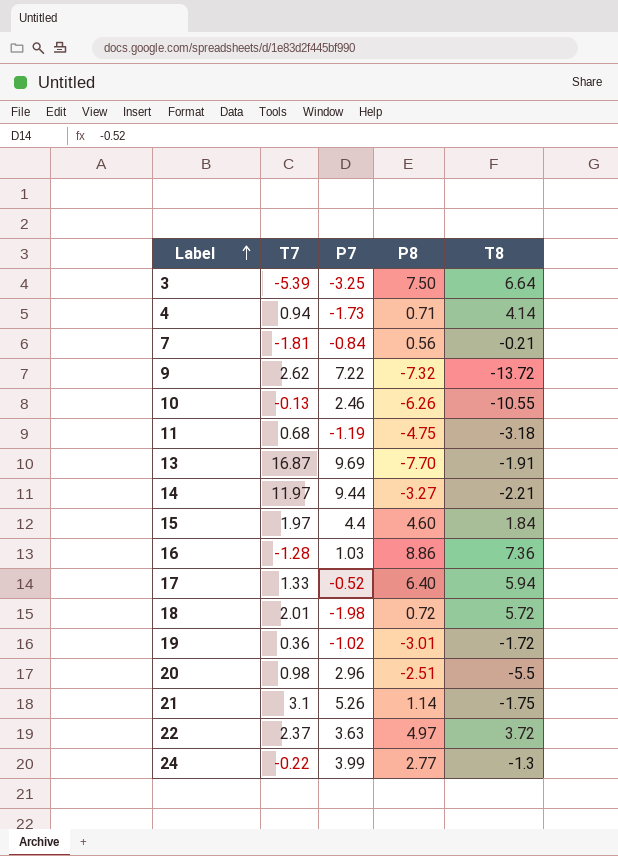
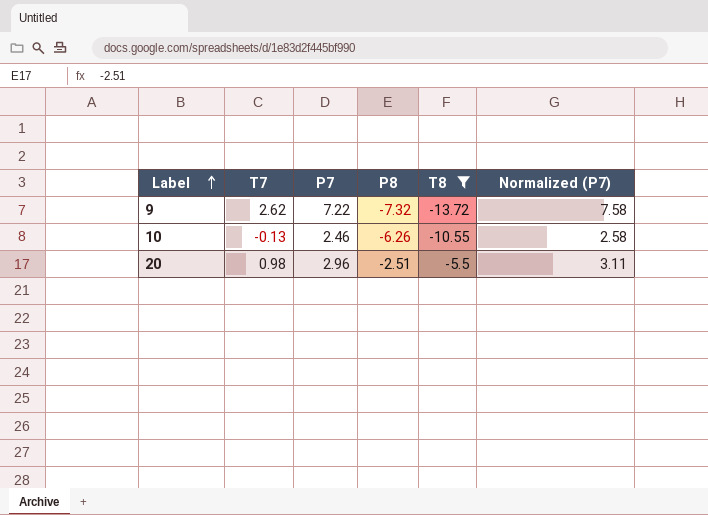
filter: none -> T8 <= -5.5
column Normalized (P7) | formula: none -> [P7] * 1.05

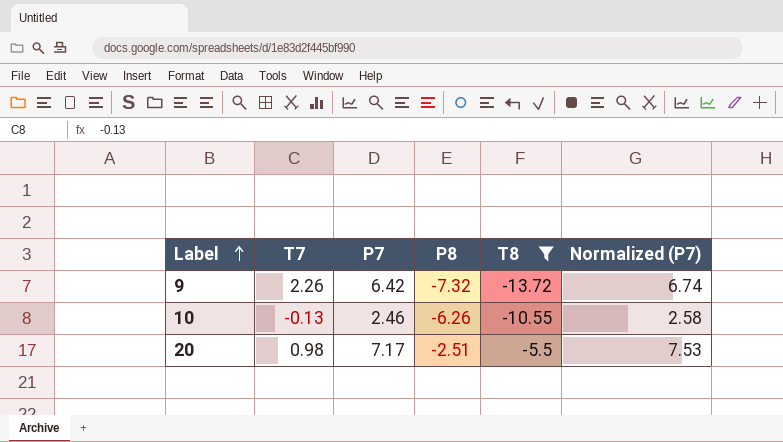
9 | T7: 2.62 -> 2.26
9 | P7: 7.22 -> 6.42
9 | Normalized (P7): 7.58 -> 6.74
20 | P7: 2.96 -> 7.17
20 | Normalized (P7): 3.11 -> 7.53

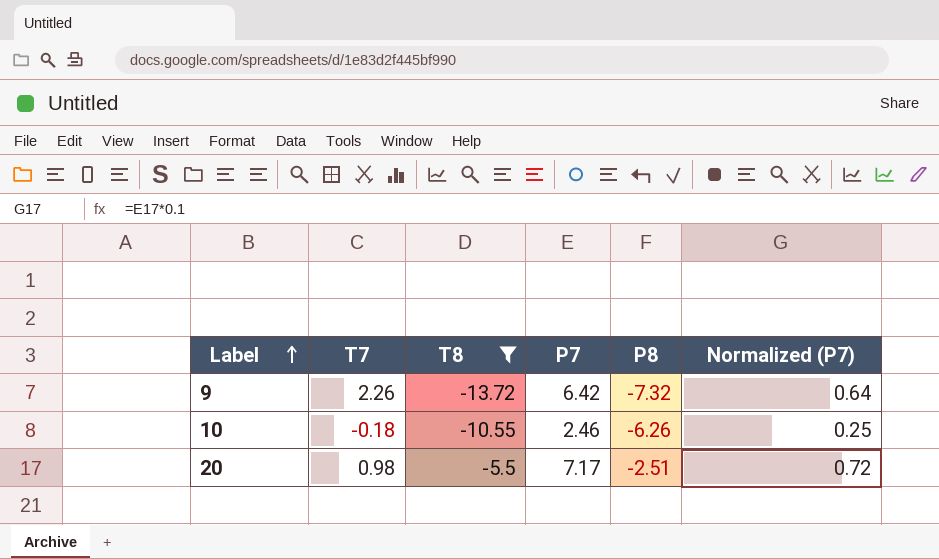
column T8 | position: 5 -> 3
column Normalized (P7) | formula: [P7] * 1.05 -> [P7] * 0.1
10 | T7: -0.13 -> -0.18

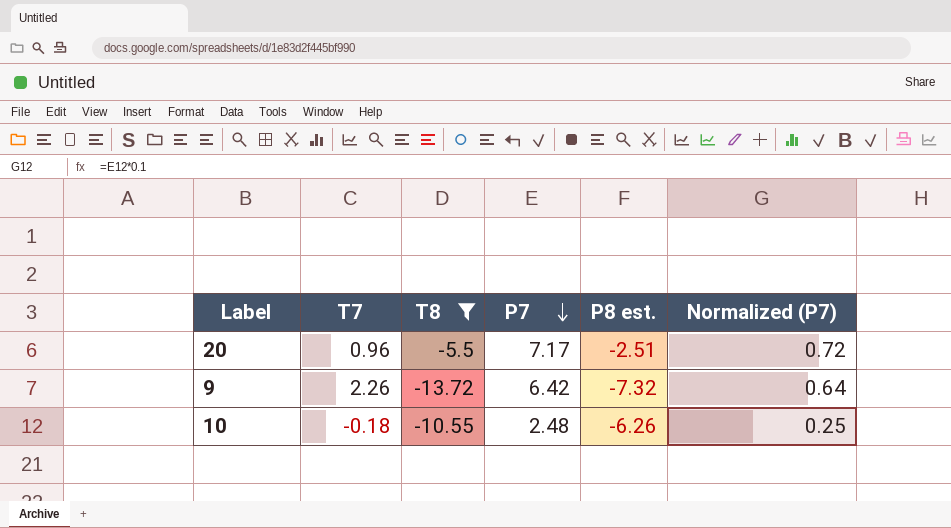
row order: Label ascending -> P7 descending
column name: P8 -> P8 est.
20 | T7: 0.98 -> 0.96
10 | P7: 2.46 -> 2.48

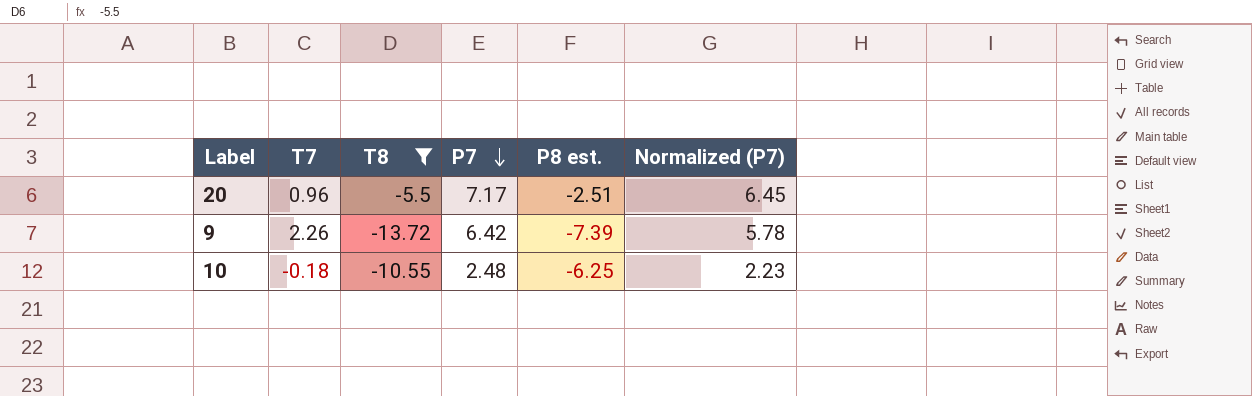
column Normalized (P7) | formula: [P7] * 0.1 -> [P7] * 0.9
9 | P8 est.: -7.32 -> -7.39
10 | P8 est.: -6.26 -> -6.25

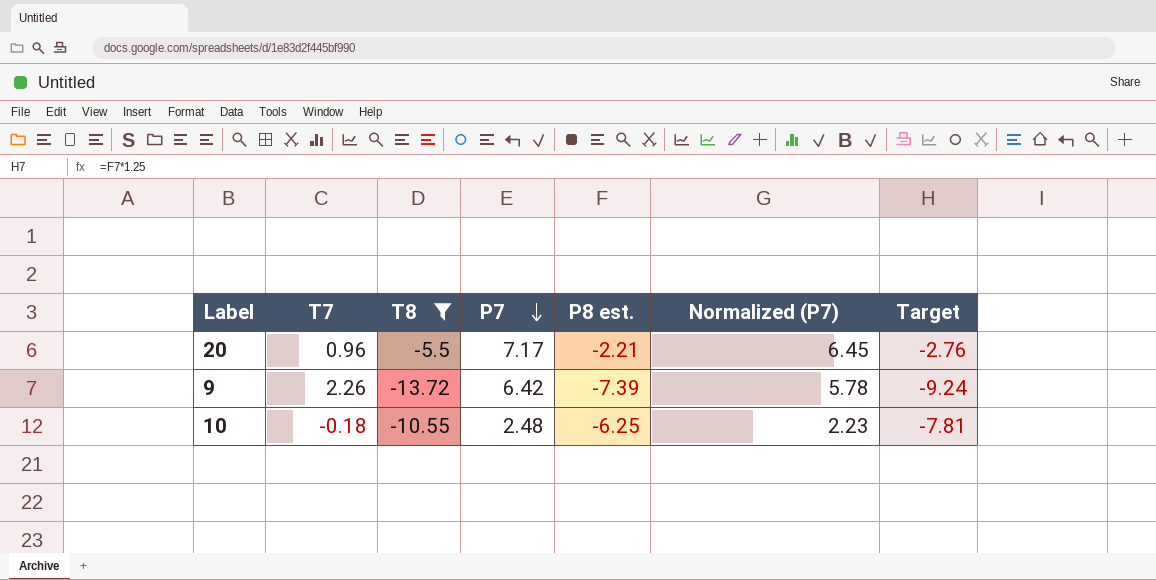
column Target | formula: none -> [P8 est.] * 1.25
20 | P8 est.: -2.51 -> -2.21

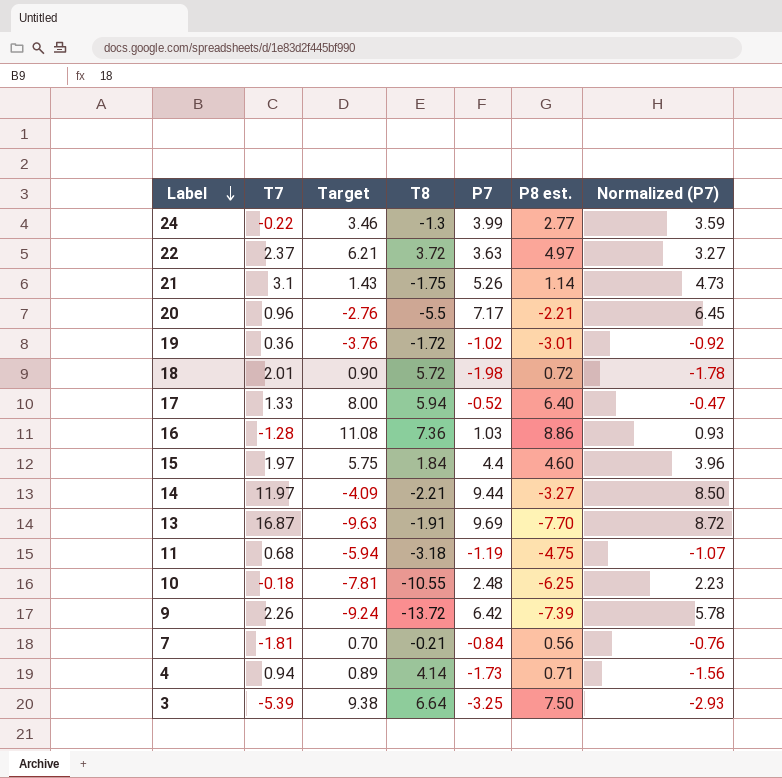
filter: T8 <= -5.5 -> none
row order: P7 descending -> Label descending
column Target | position: 7 -> 3

